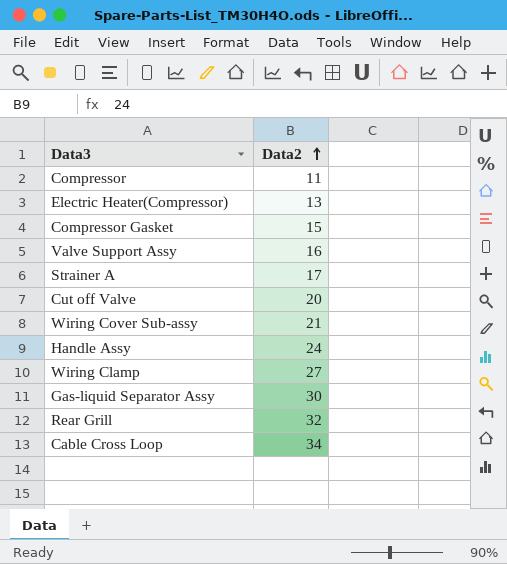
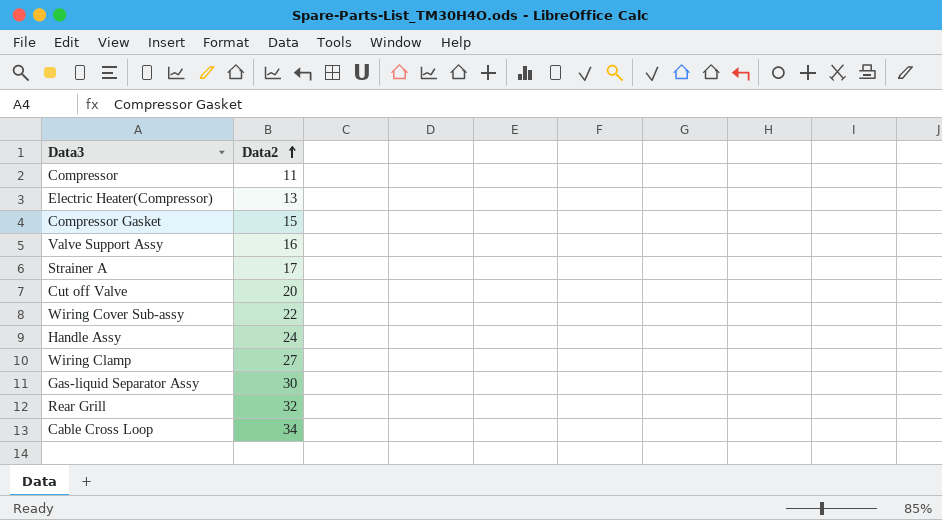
Wiring Cover Sub-assy | Data2: 21 -> 22

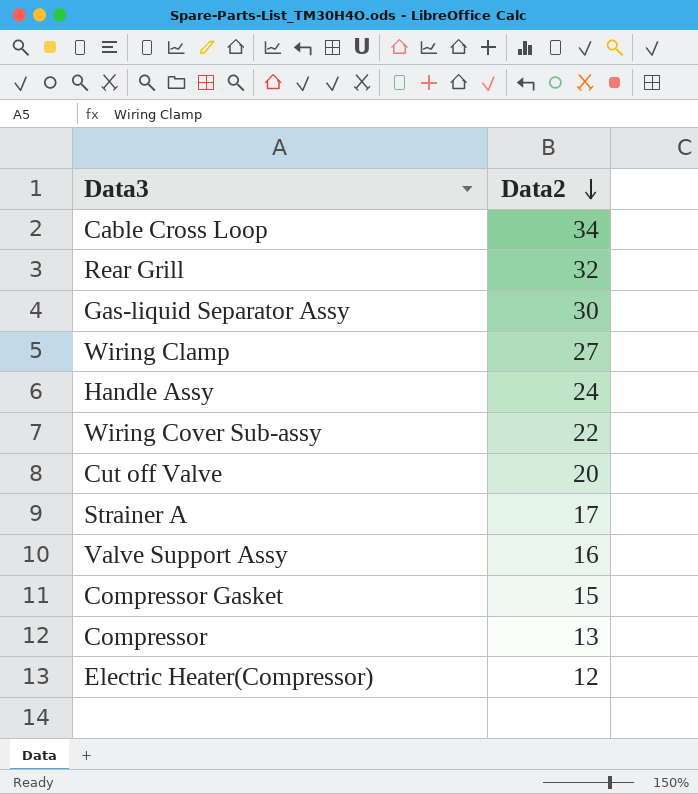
row order: Data2 ascending -> Data2 descending
Compressor | Data2: 11 -> 13
Electric Heater(Compressor) | Data2: 13 -> 12

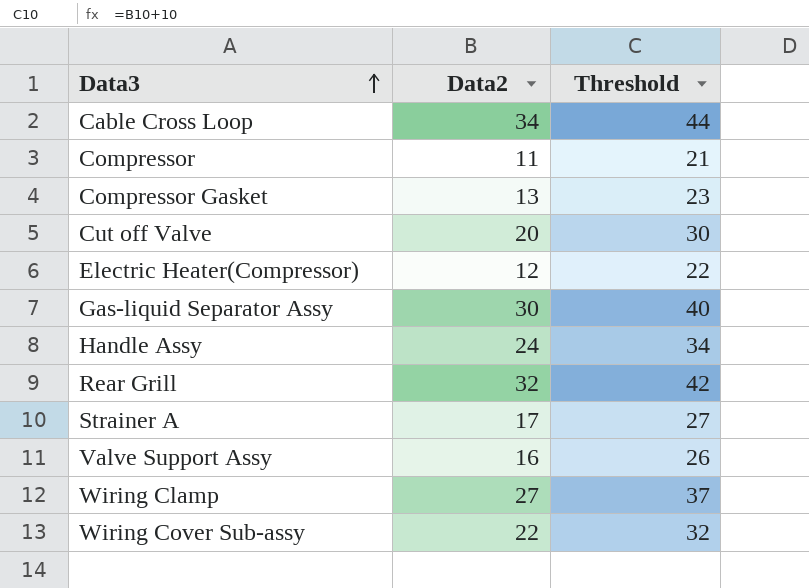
row order: Data2 descending -> Data3 ascending
column Threshold | formula: none -> [Data2] + 10
Compressor | Data2: 13 -> 11
Compressor Gasket | Data2: 15 -> 13

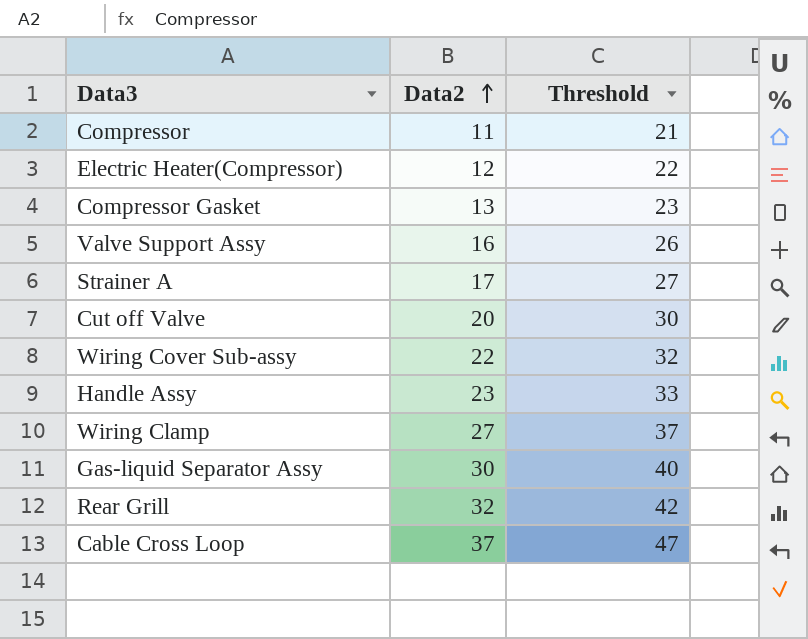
row order: Data3 ascending -> Data2 ascending
Handle Assy | Data2: 24 -> 23
Handle Assy | Threshold: 34 -> 33
Cable Cross Loop | Data2: 34 -> 37
Cable Cross Loop | Threshold: 44 -> 47

